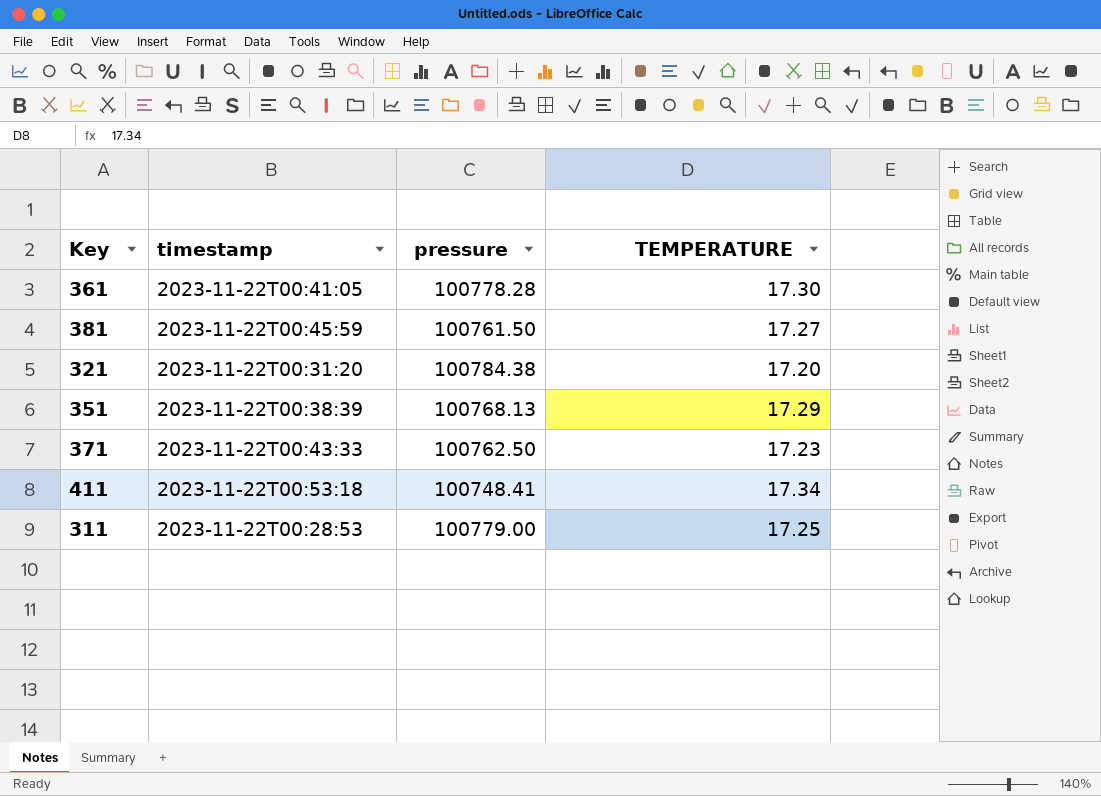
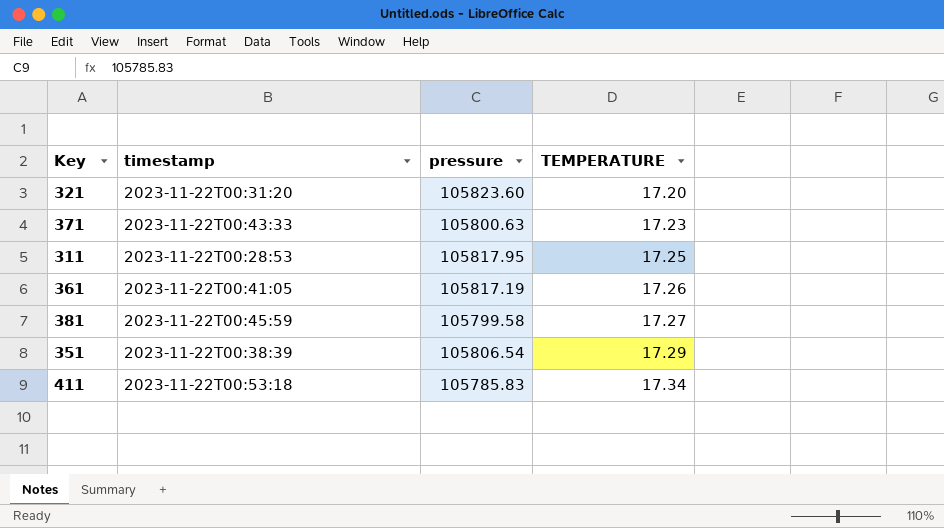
row order: none -> TEMPERATURE ascending
321 | pressure: 100784.38 -> 105823.60
371 | pressure: 100762.50 -> 105800.63
311 | pressure: 100779.00 -> 105817.95
361 | pressure: 100778.28 -> 105817.19
361 | TEMPERATURE: 17.30 -> 17.26
381 | pressure: 100761.50 -> 105799.58
351 | pressure: 100768.13 -> 105806.54
411 | pressure: 100748.41 -> 105785.83

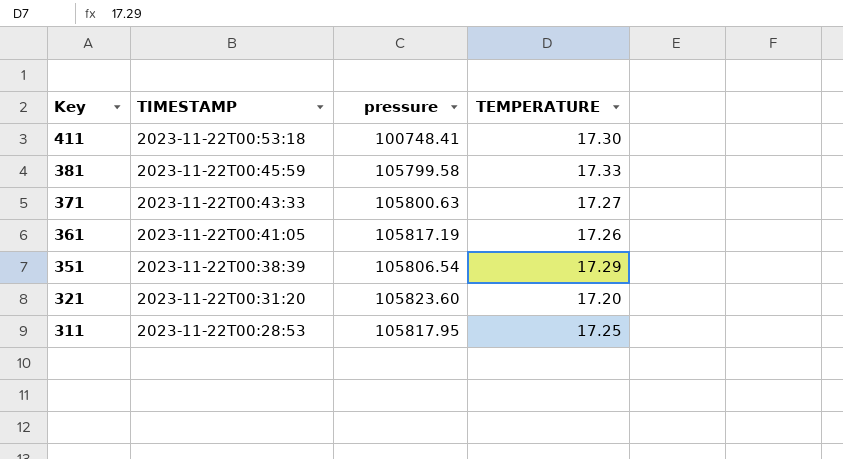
row order: TEMPERATURE ascending -> Key descending
column name: timestamp -> TIMESTAMP
411 | pressure: 105785.83 -> 100748.41
411 | TEMPERATURE: 17.34 -> 17.30
381 | TEMPERATURE: 17.27 -> 17.33
371 | TEMPERATURE: 17.23 -> 17.27

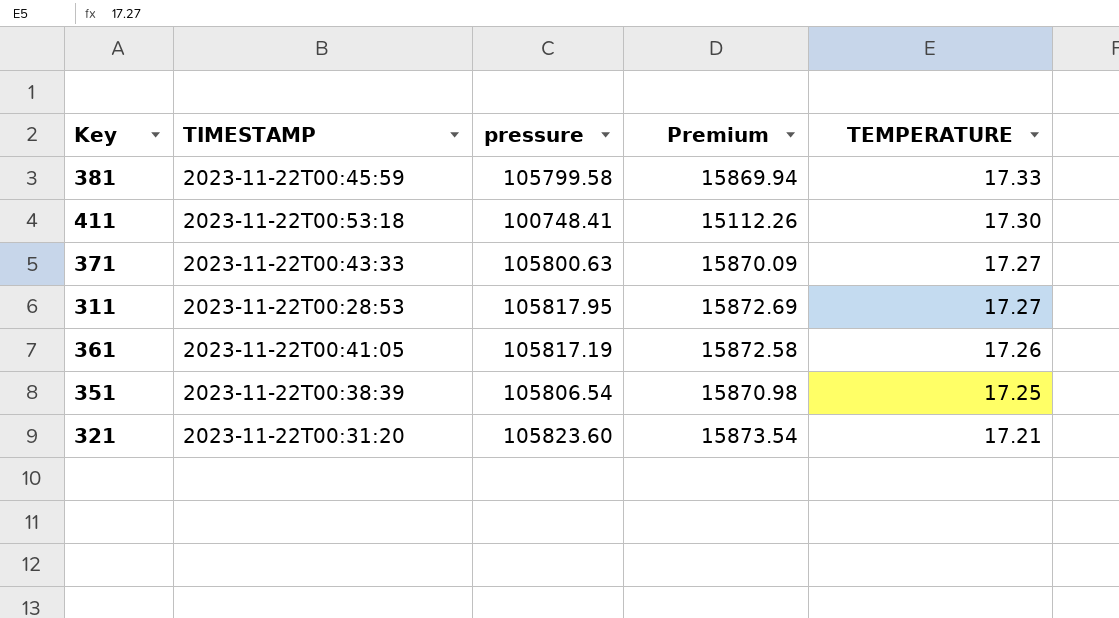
row order: Key descending -> TEMPERATURE descending
column Premium | formula: none -> [pressure] * 0.15
311 | TEMPERATURE: 17.25 -> 17.27
351 | TEMPERATURE: 17.29 -> 17.25
321 | TEMPERATURE: 17.20 -> 17.21

